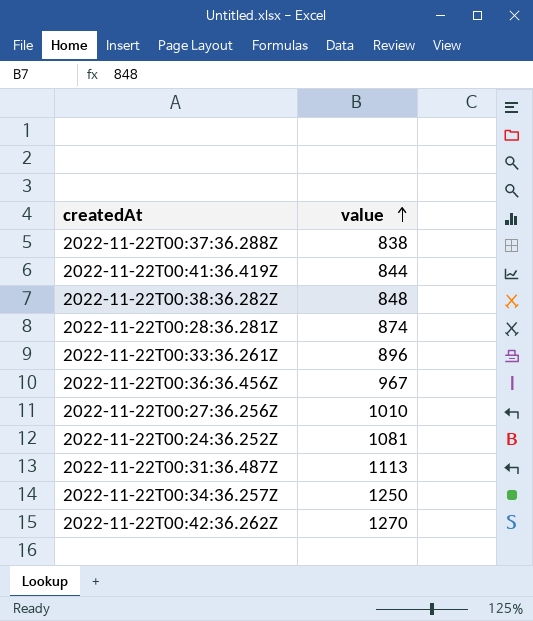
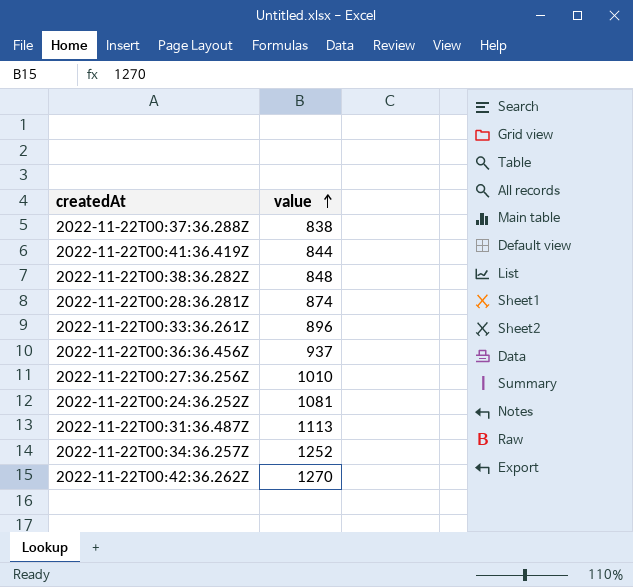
2022-11-22T00:36:36.456Z | value: 967 -> 937
2022-11-22T00:34:36.257Z | value: 1250 -> 1252

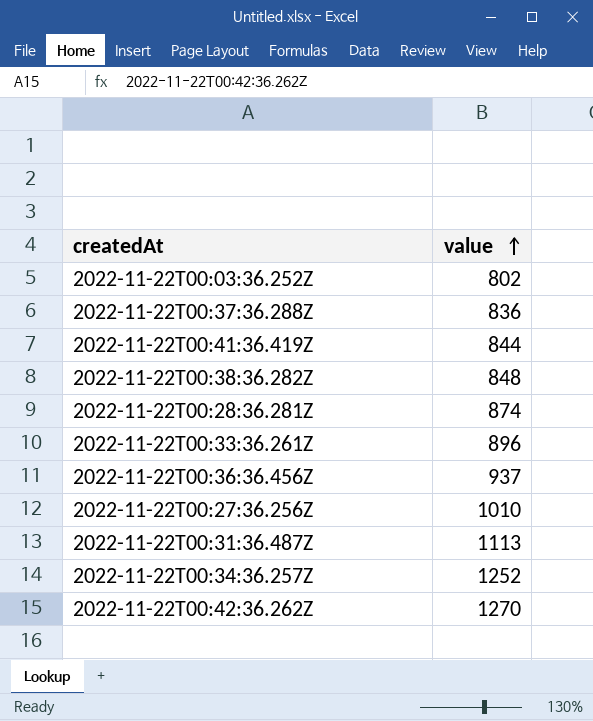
row 2022-11-22T00:24:36.252Z: 1081 -> none
row 2022-11-22T00:03:36.252Z: none -> 802
2022-11-22T00:37:36.288Z | value: 838 -> 836

